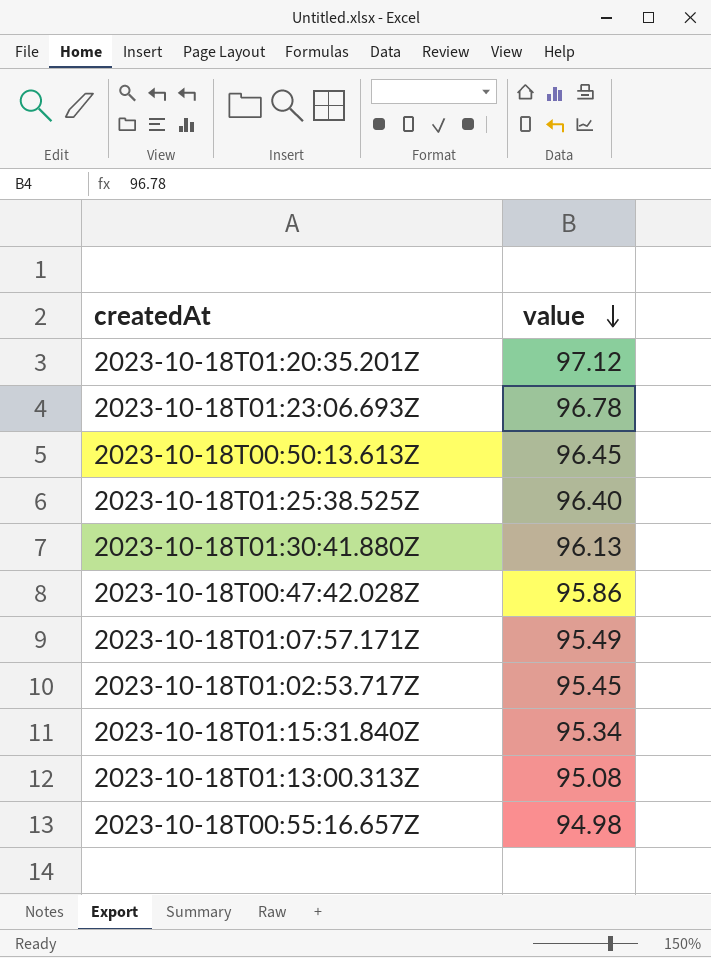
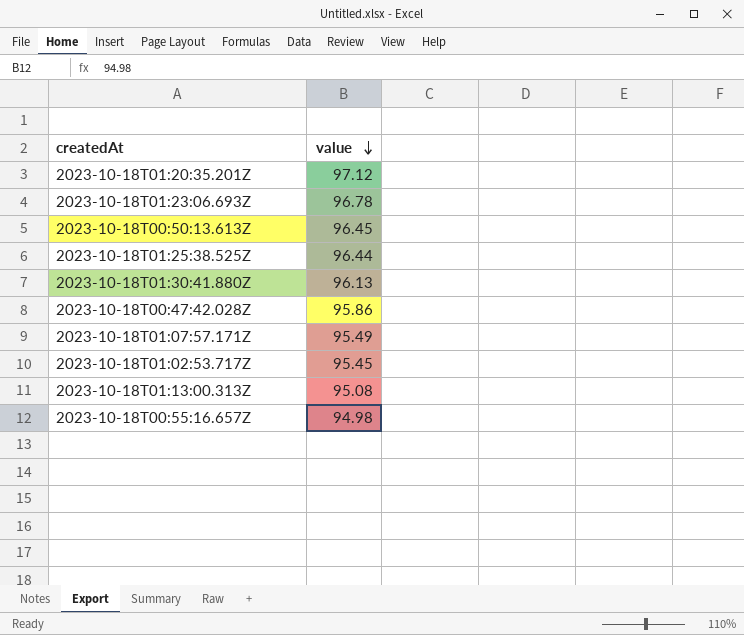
row 2023-10-18T01:15:31.840Z: 95.34 -> none
2023-10-18T01:25:38.525Z | value: 96.40 -> 96.44

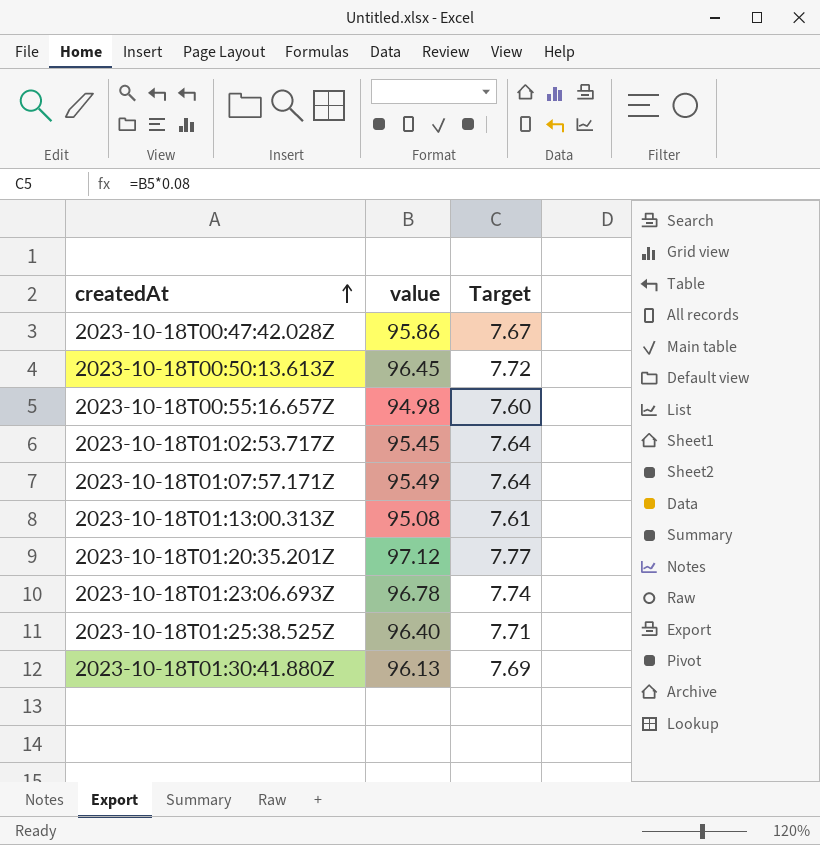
row order: value descending -> createdAt ascending
column Target | formula: none -> [value] * 0.08
2023-10-18T01:25:38.525Z | value: 96.44 -> 96.40

